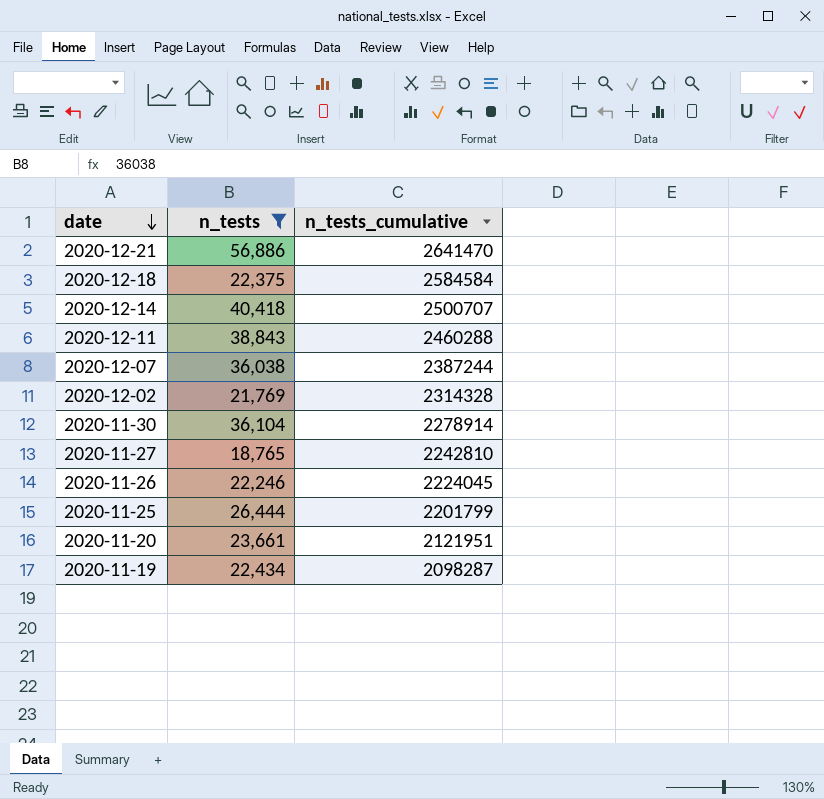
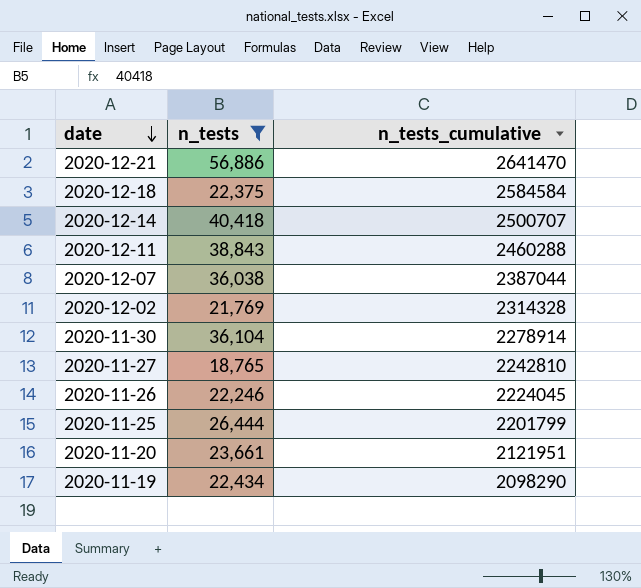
2020-12-07 | n_tests_cumulative: 2387244 -> 2387044
2020-11-19 | n_tests_cumulative: 2098287 -> 2098290

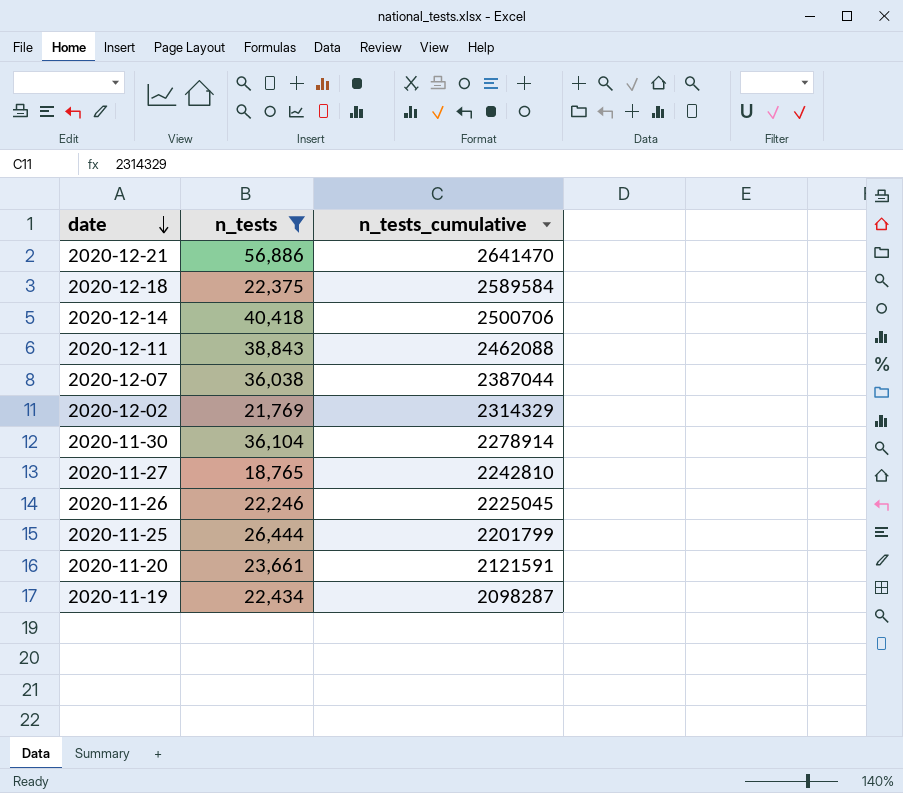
2020-12-18 | n_tests_cumulative: 2584584 -> 2589584
2020-12-14 | n_tests_cumulative: 2500707 -> 2500706
2020-12-11 | n_tests_cumulative: 2460288 -> 2462088
2020-12-02 | n_tests_cumulative: 2314328 -> 2314329
2020-11-26 | n_tests_cumulative: 2224045 -> 2225045
2020-11-20 | n_tests_cumulative: 2121951 -> 2121591
2020-11-19 | n_tests_cumulative: 2098290 -> 2098287

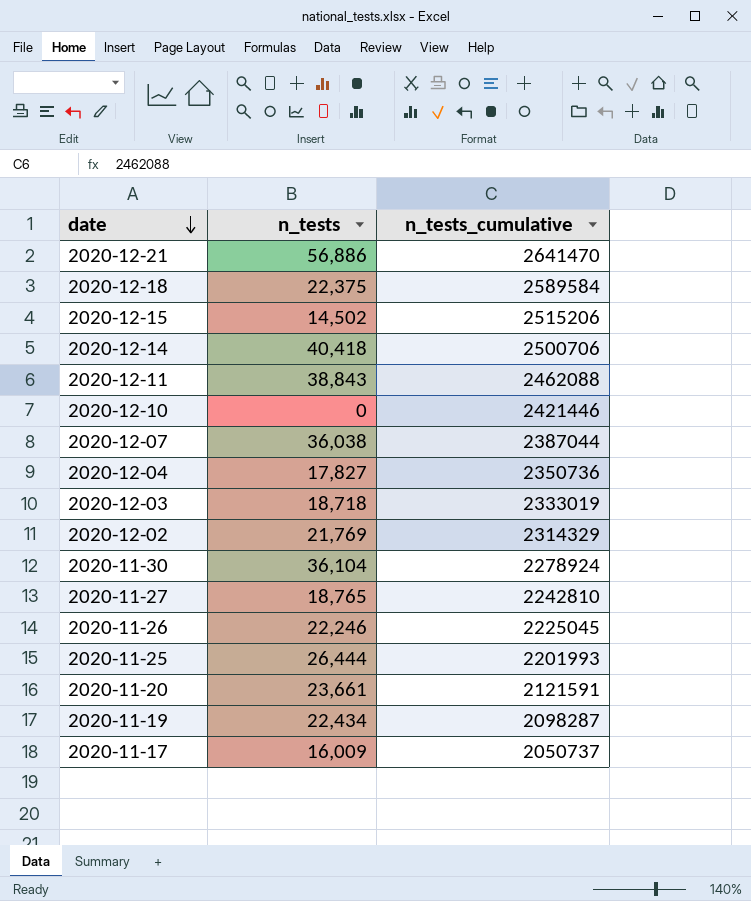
filter: n_tests >= 18,765 -> none
2020-11-30 | n_tests_cumulative: 2278914 -> 2278924
2020-11-25 | n_tests_cumulative: 2201799 -> 2201993

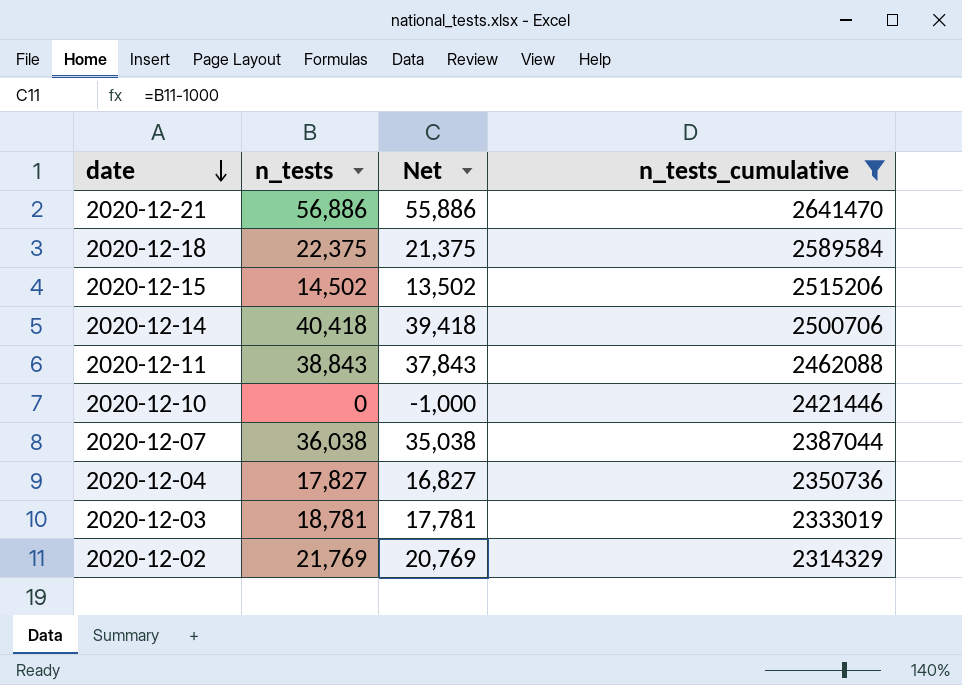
filter: none -> n_tests_cumulative >= 2314329
column Net | formula: none -> [n_tests] - 1000
2020-12-03 | n_tests: 18,718 -> 18,781

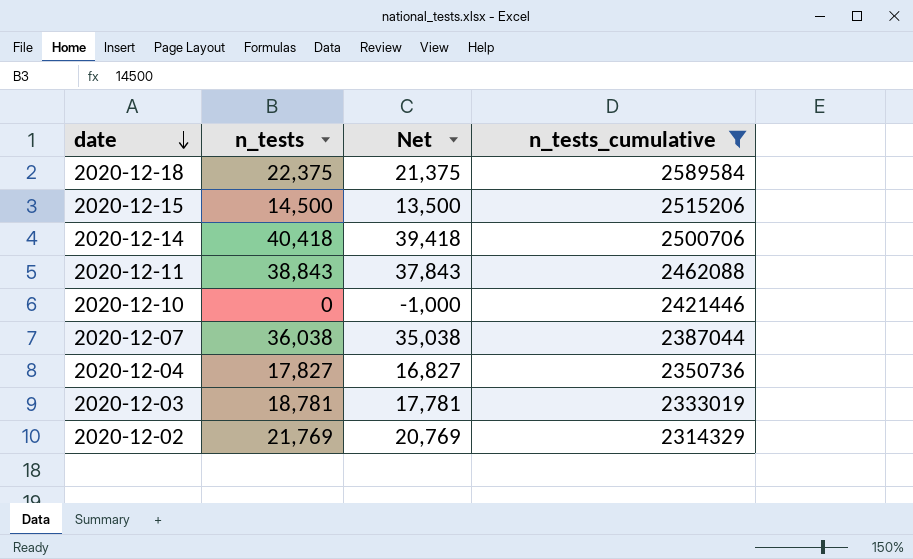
row 2020-12-21: 56,886 | 55,886 | 2641470 -> none
2020-12-15 | n_tests: 14,502 -> 14,500
2020-12-15 | Net: 13,502 -> 13,500

